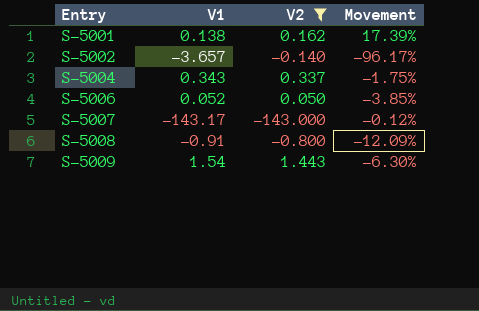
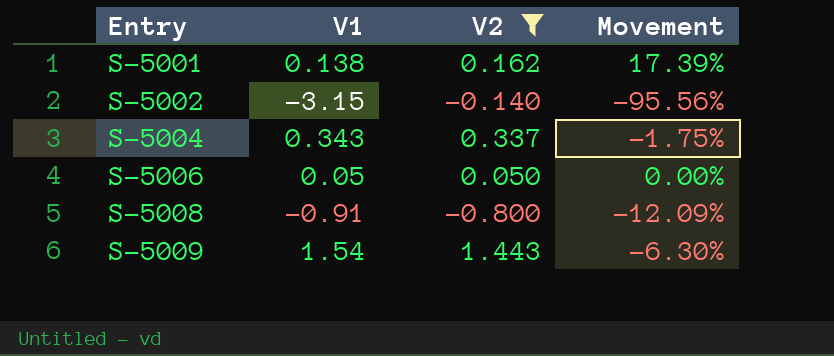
row S-5007: -143.17 | -143.000 | -0.12% -> none
S-5002 | V1: -3.657 -> -3.15
S-5002 | Movement: -96.17% -> -95.56%
S-5006 | V1: 0.052 -> 0.05
S-5006 | Movement: -3.85% -> 0.00%

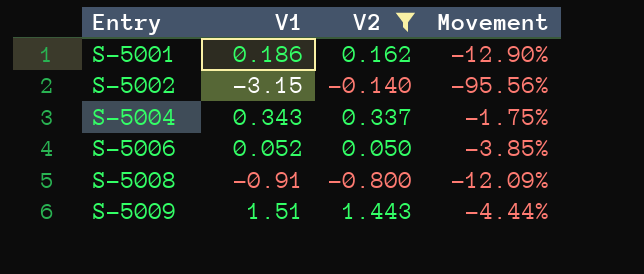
S-5001 | V1: 0.138 -> 0.186
S-5001 | Movement: 17.39% -> -12.90%
S-5006 | V1: 0.05 -> 0.052
S-5006 | Movement: 0.00% -> -3.85%
S-5009 | V1: 1.54 -> 1.51
S-5009 | Movement: -6.30% -> -4.44%

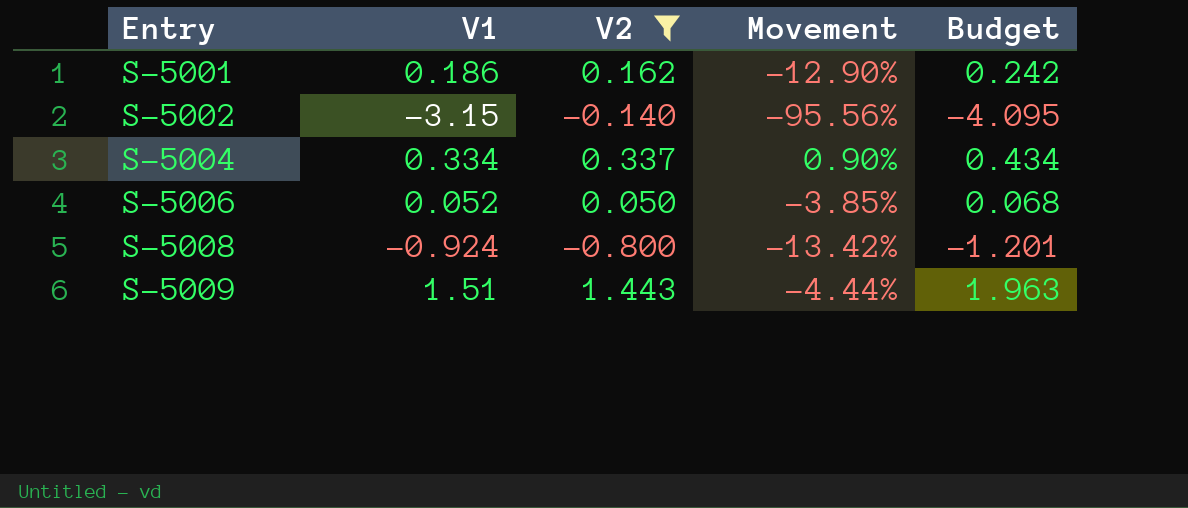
column Budget | formula: none -> [V1] * 1.3
S-5004 | V1: 0.343 -> 0.334
S-5004 | Movement: -1.75% -> 0.90%
S-5008 | V1: -0.91 -> -0.924
S-5008 | Movement: -12.09% -> -13.42%

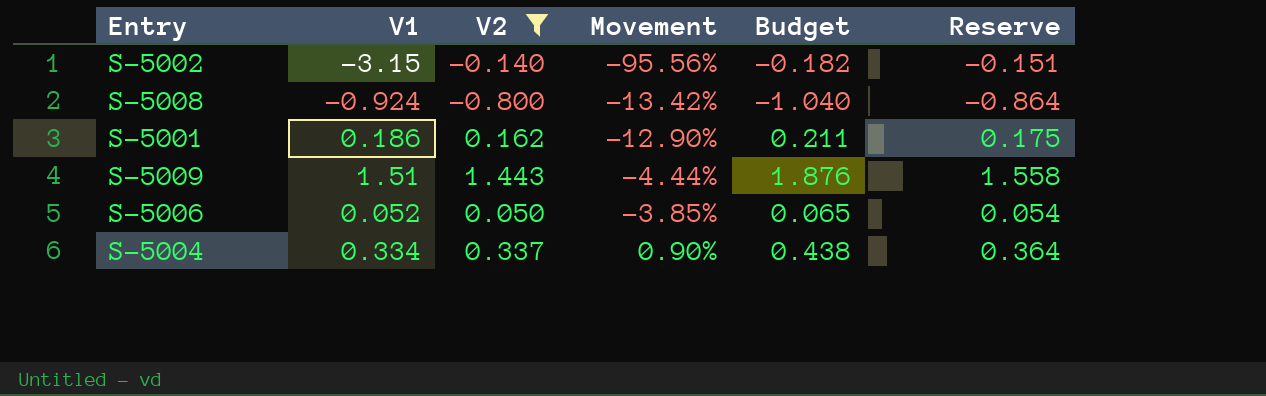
row order: Entry ascending -> Movement ascending
column Budget | formula: [V1] * 1.3 -> [V2] * 1.3
column Reserve | formula: none -> [V2] * 1.08

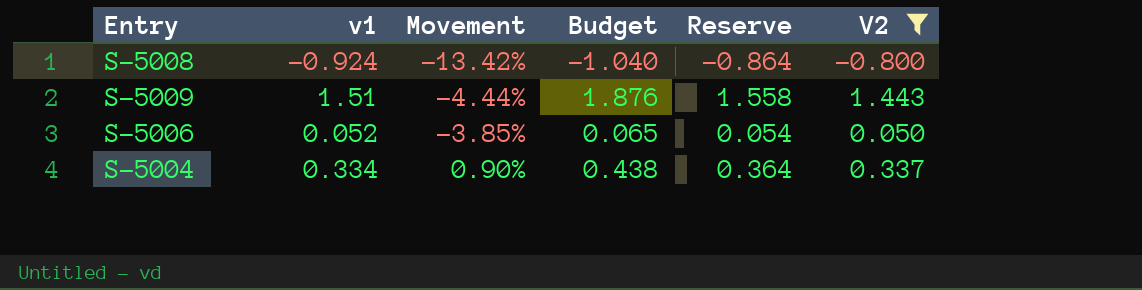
column name: V1 -> v1
column V2 | position: 3 -> 6
row S-5002: -3.15 | -0.140 | -95.56% | -0.182 | -0.151 -> none
row S-5001: 0.186 | 0.162 | -12.90% | 0.211 | 0.175 -> none

